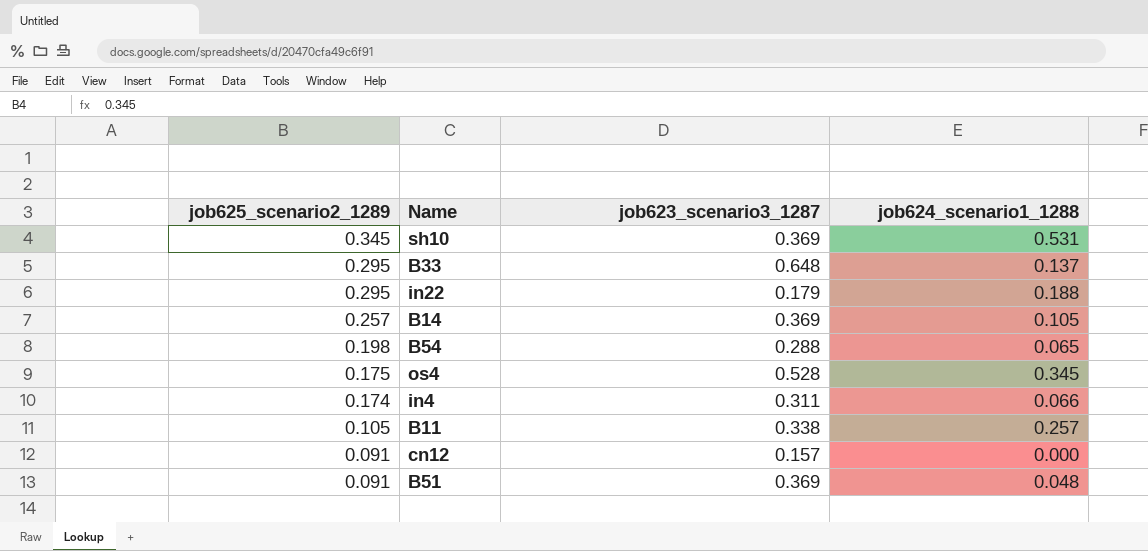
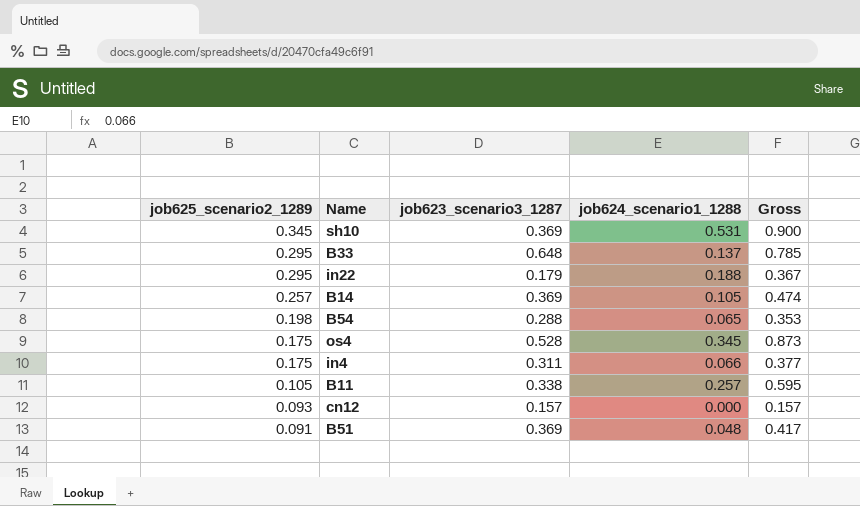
column Gross | formula: none -> [job623_scenario3_1287] + [job624_scenario1_1288]
in4 | job625_scenario2_1289: 0.174 -> 0.175
cn12 | job625_scenario2_1289: 0.091 -> 0.093

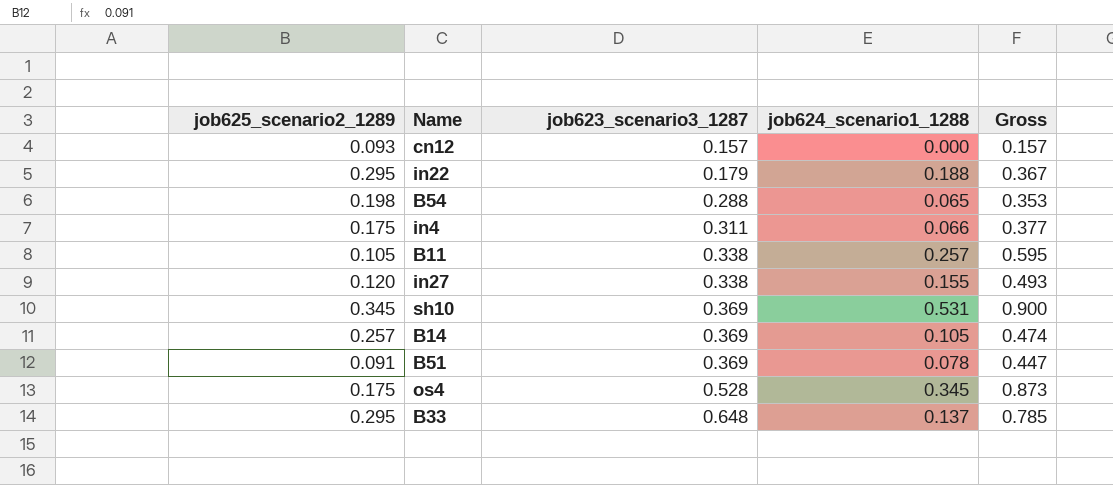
row order: job625_scenario2_1289 descending -> job623_scenario3_1287 ascending
row in27: none -> 0.120 | 0.338 | 0.155 | 0.493
B51 | job624_scenario1_1288: 0.048 -> 0.078
B51 | Gross: 0.417 -> 0.447

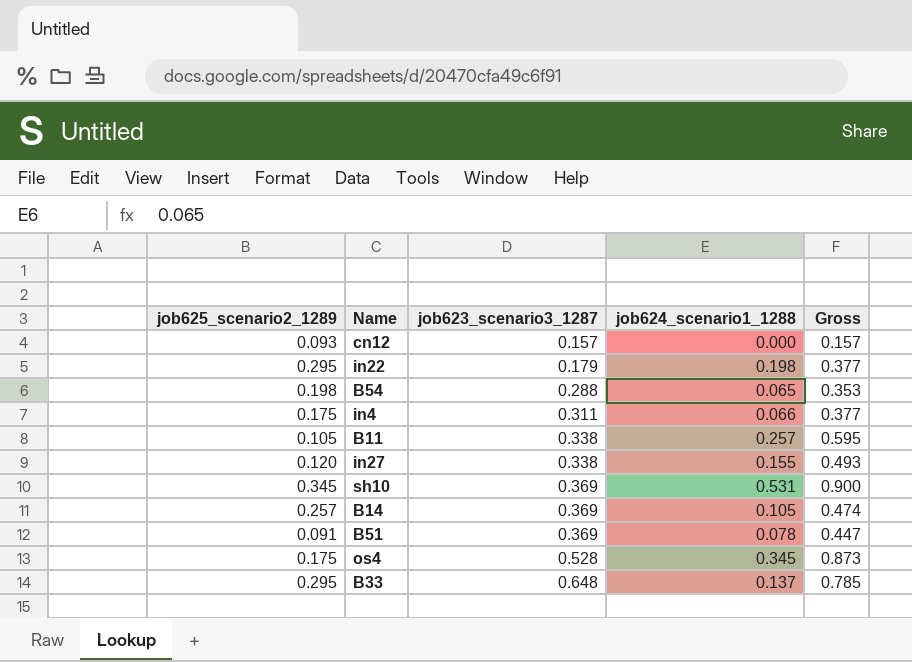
in22 | job624_scenario1_1288: 0.188 -> 0.198
in22 | Gross: 0.367 -> 0.377

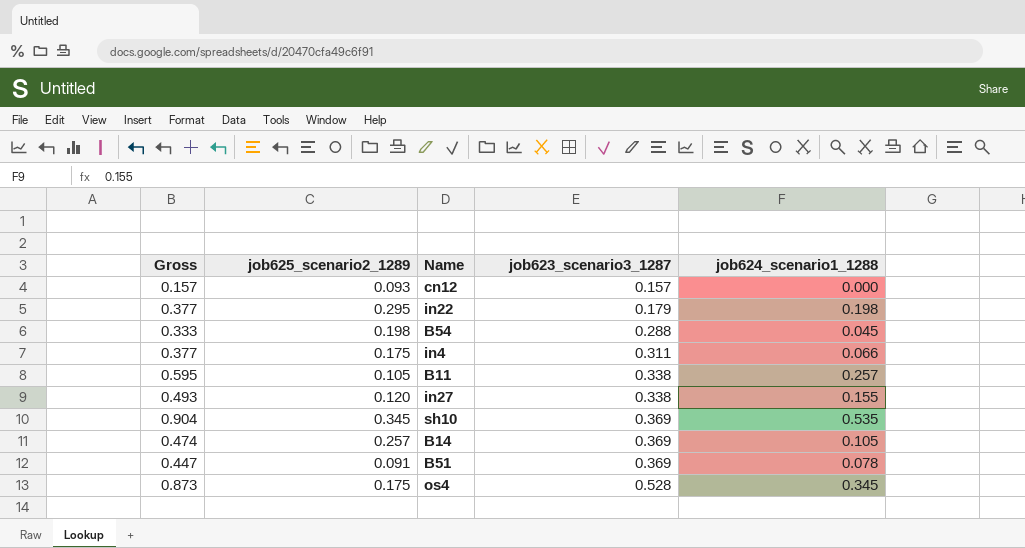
column Gross | position: 5 -> 1
row B33: 0.295 | 0.648 | 0.137 | 0.785 -> none
B54 | Gross: 0.353 -> 0.333
B54 | job624_scenario1_1288: 0.065 -> 0.045
sh10 | Gross: 0.900 -> 0.904
sh10 | job624_scenario1_1288: 0.531 -> 0.535

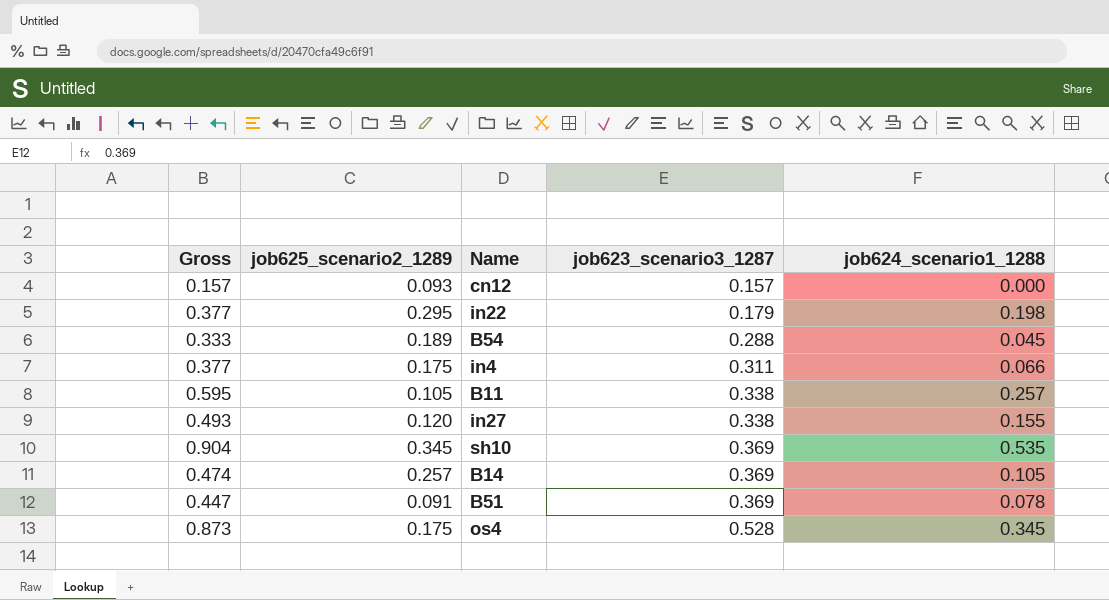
B54 | job625_scenario2_1289: 0.198 -> 0.189

